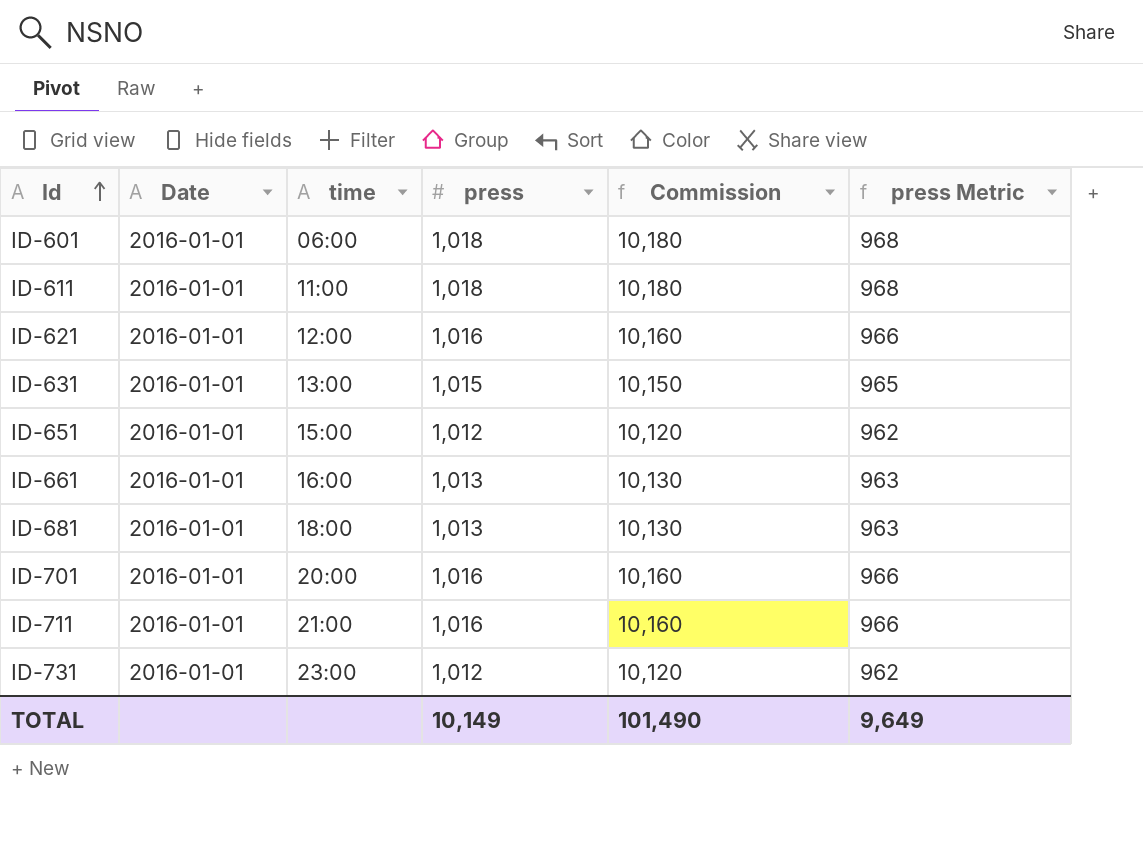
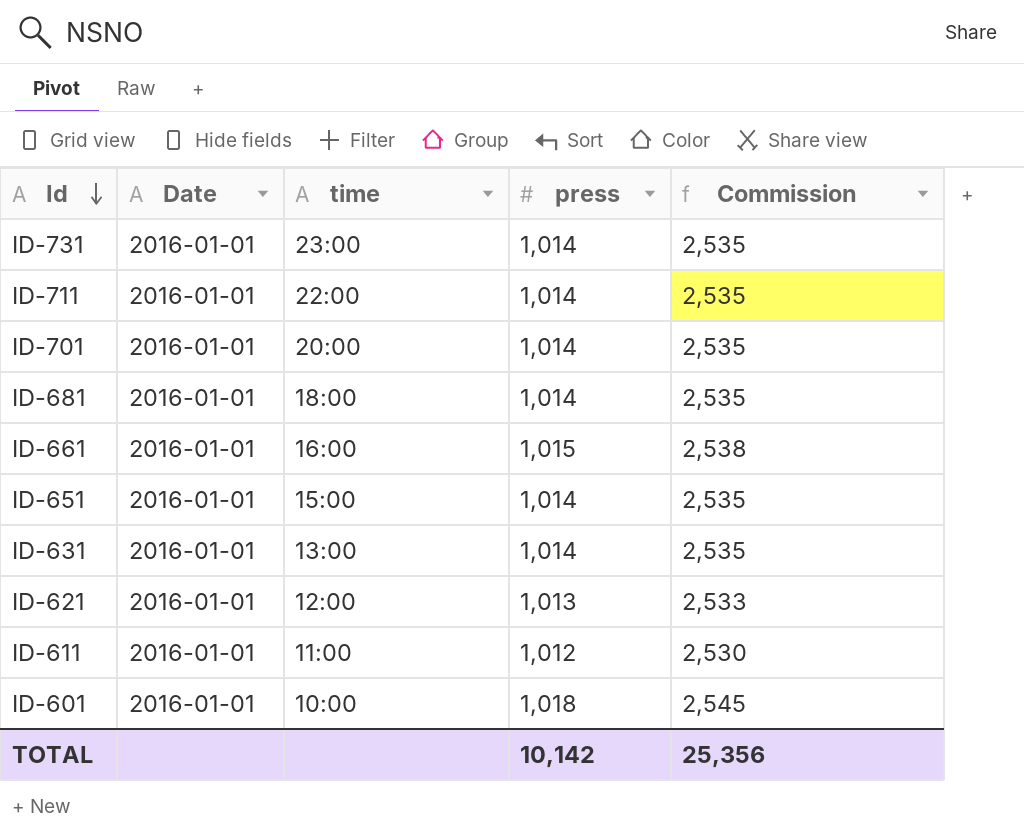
row order: Id ascending -> Id descending
column press Metric | formula: [press] - 50 -> none
column Commission | formula: [press] * 10 -> [press] * 2.5
ID-731 | press: 1,012 -> 1,014
ID-711 | time: 21:00 -> 22:00
ID-711 | press: 1,016 -> 1,014
ID-701 | press: 1,016 -> 1,014
ID-681 | press: 1,013 -> 1,014
ID-661 | press: 1,013 -> 1,015
ID-651 | press: 1,012 -> 1,014
ID-631 | press: 1,015 -> 1,014
ID-621 | press: 1,016 -> 1,013
ID-611 | press: 1,018 -> 1,012
ID-601 | time: 06:00 -> 10:00
TOTAL | press: 10,149 -> 10,142
TOTAL | Commission: 101,490 -> 25,356

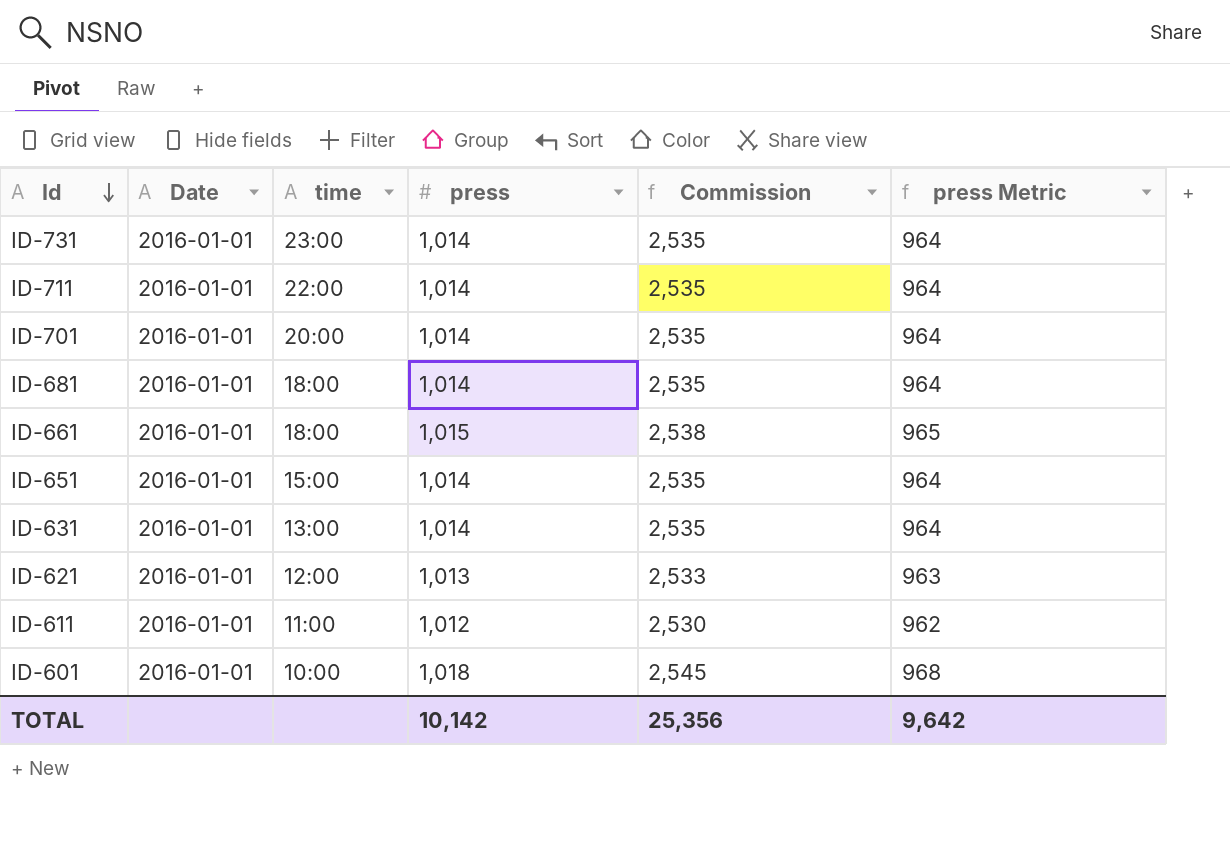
column press Metric | formula: none -> [press] - 50
ID-661 | time: 16:00 -> 18:00

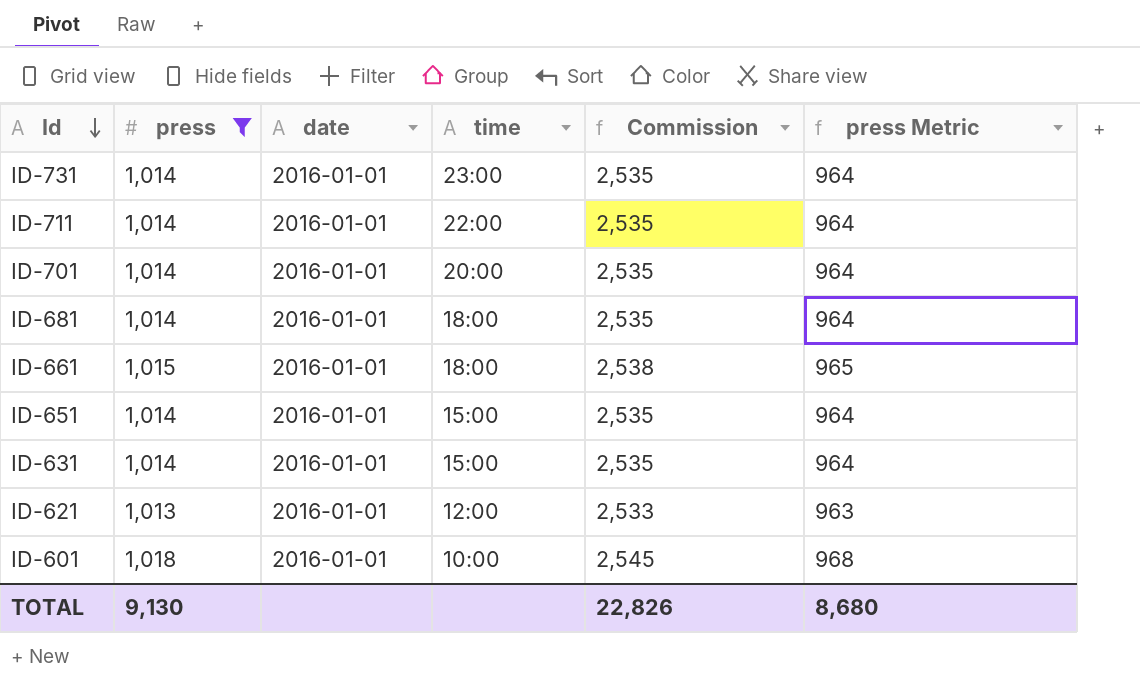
filter: none -> press != 1,012
column press | position: 4 -> 2
column name: Date -> date
ID-631 | time: 13:00 -> 15:00
TOTAL | press: 10,142 -> 9,130
TOTAL | Commission: 25,356 -> 22,826
TOTAL | press Metric: 9,642 -> 8,680

